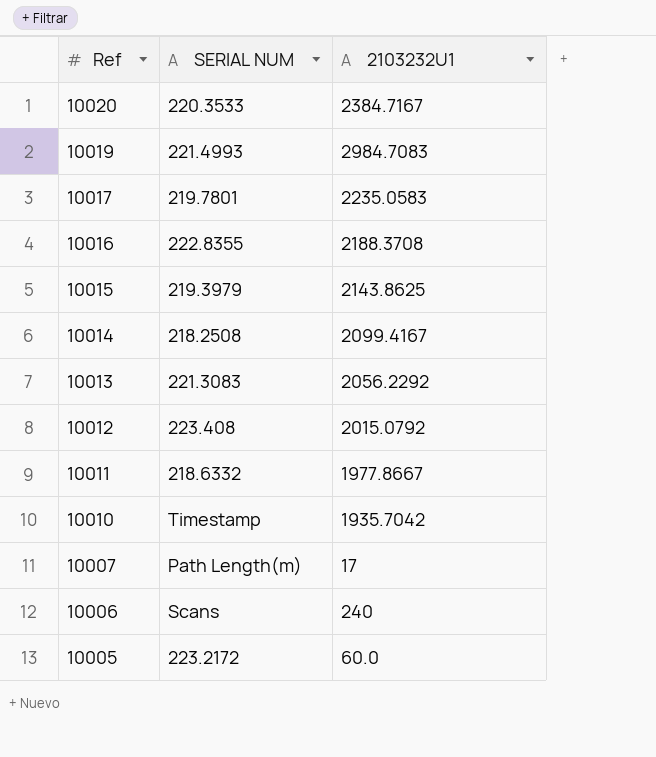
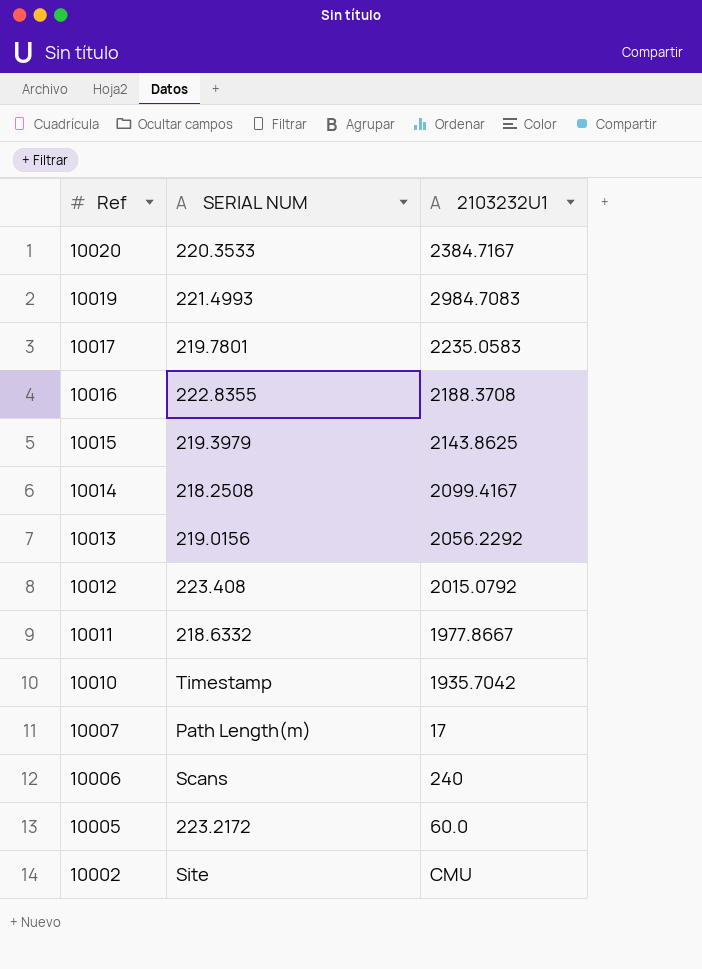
10013 | SERIAL NUM: 221.3083 -> 219.0156
row 10002: none -> Site | CMU

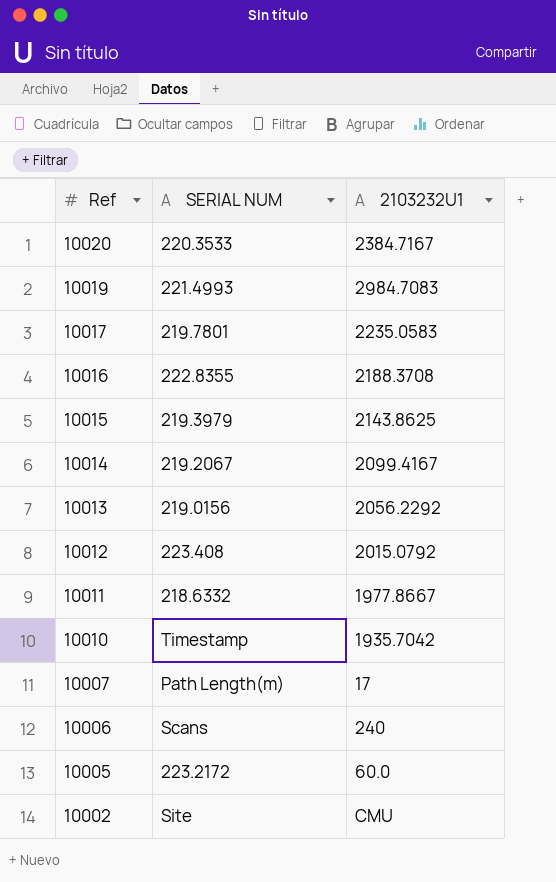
10014 | SERIAL NUM: 218.2508 -> 219.2067

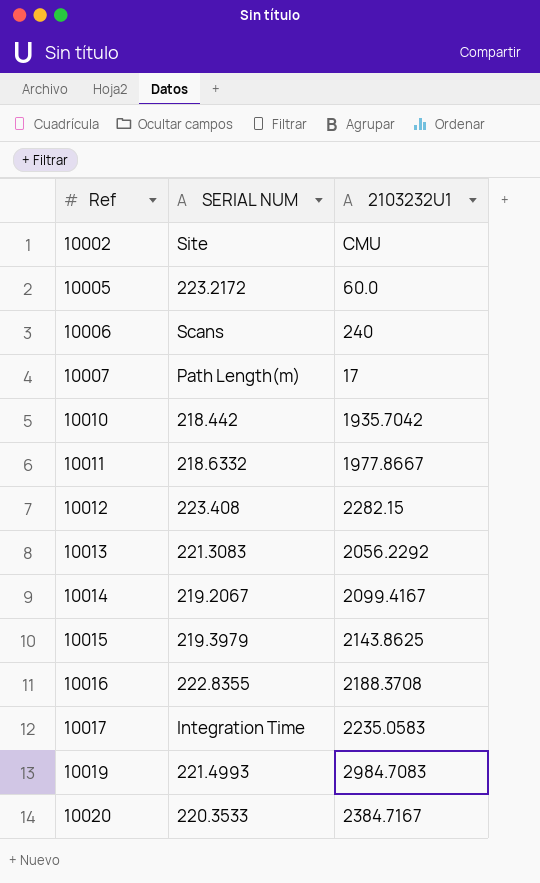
row order: Ref descending -> Ref ascending
10010 | SERIAL NUM: Timestamp -> 218.442
10012 | 2103232U1: 2015.0792 -> 2282.15
10013 | SERIAL NUM: 219.0156 -> 221.3083
10017 | SERIAL NUM: 219.7801 -> Integration Time

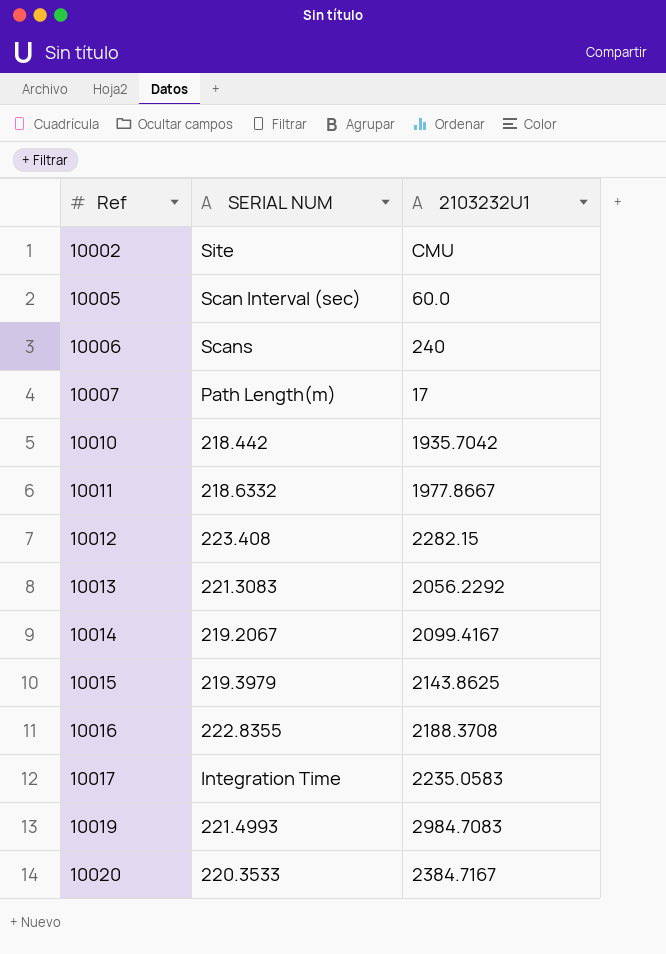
10005 | SERIAL NUM: 223.2172 -> Scan Interval (sec)

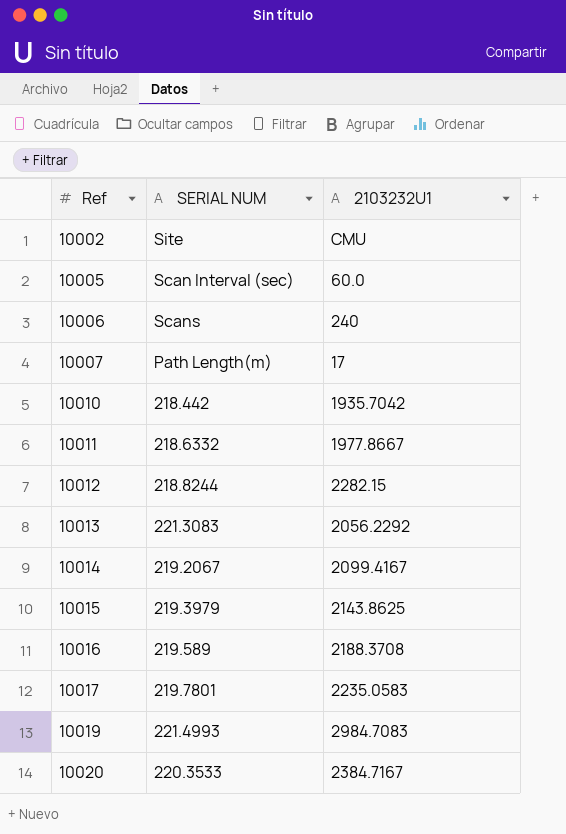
10012 | SERIAL NUM: 223.408 -> 218.8244
10016 | SERIAL NUM: 222.8355 -> 219.589
10017 | SERIAL NUM: Integration Time -> 219.7801

